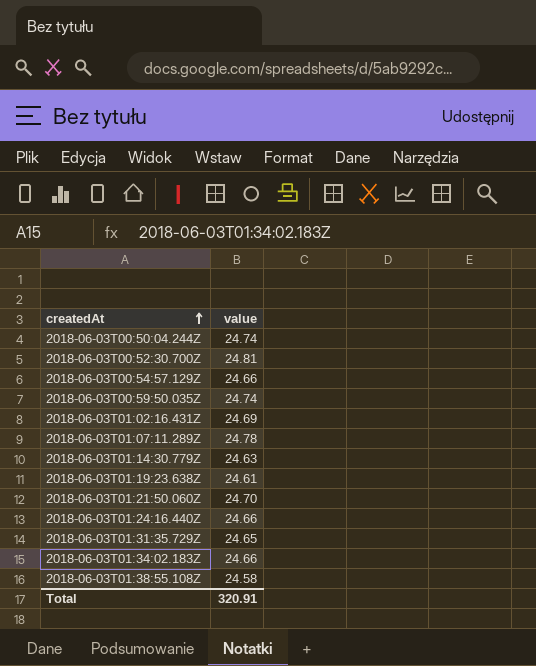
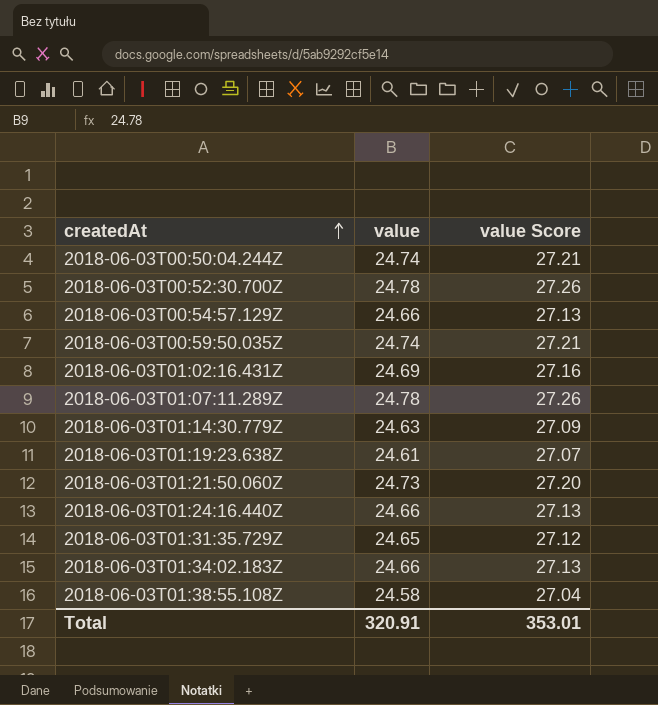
column value Score | formula: none -> [value] * 1.1
2018-06-03T00:52:30.700Z | value: 24.81 -> 24.78
2018-06-03T01:21:50.060Z | value: 24.70 -> 24.73

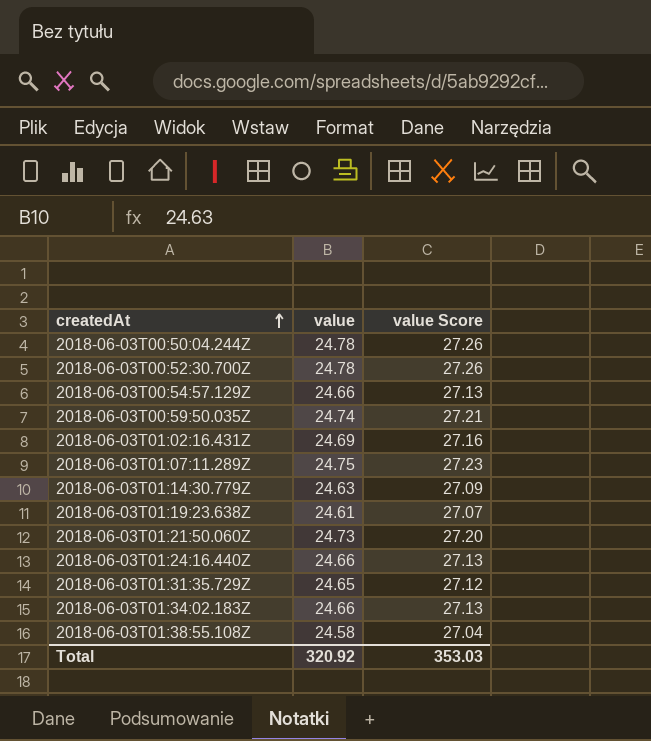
2018-06-03T00:50:04.244Z | value: 24.74 -> 24.78
2018-06-03T00:50:04.244Z | value Score: 27.21 -> 27.26
2018-06-03T01:07:11.289Z | value: 24.78 -> 24.75
2018-06-03T01:07:11.289Z | value Score: 27.26 -> 27.23
Total | value: 320.91 -> 320.92
Total | value Score: 353.01 -> 353.03

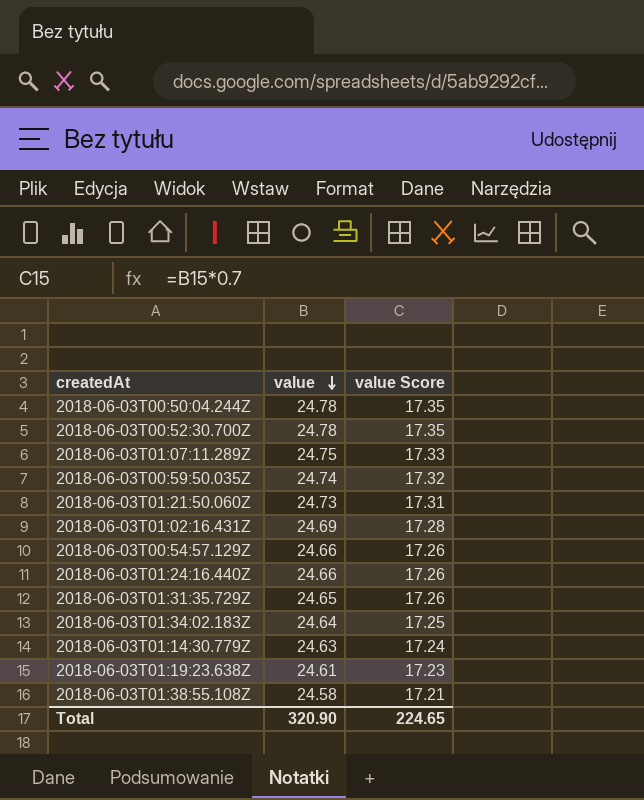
row order: createdAt ascending -> value descending
column value Score | formula: [value] * 1.1 -> [value] * 0.7
2018-06-03T01:34:02.183Z | value: 24.66 -> 24.64
Total | value: 320.92 -> 320.90
Total | value Score: 353.03 -> 224.65

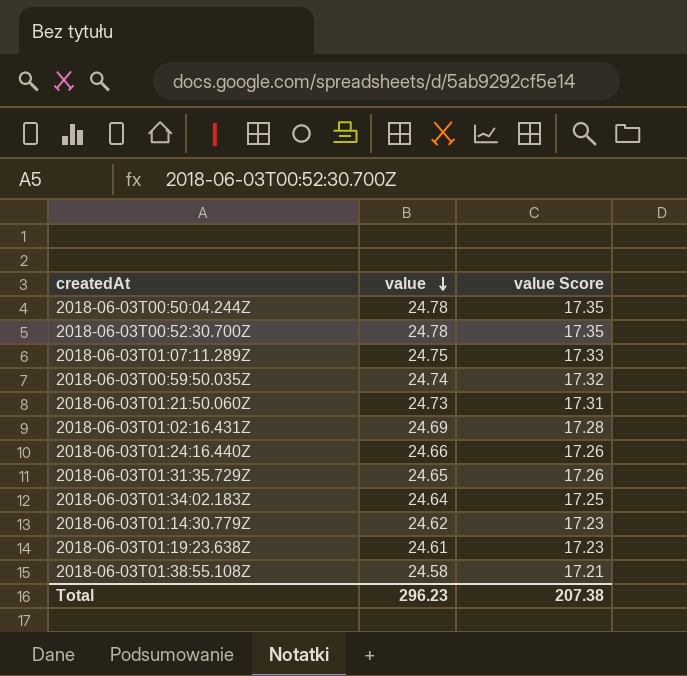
row 2018-06-03T00:54:57.129Z: 24.66 | 17.26 -> none
2018-06-03T01:14:30.779Z | value: 24.63 -> 24.62
2018-06-03T01:14:30.779Z | value Score: 17.24 -> 17.23
Total | value: 320.90 -> 296.23
Total | value Score: 224.65 -> 207.38

